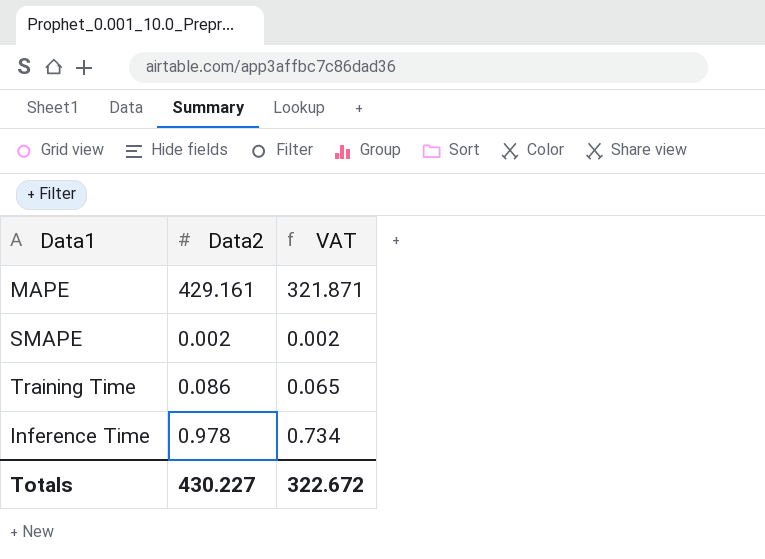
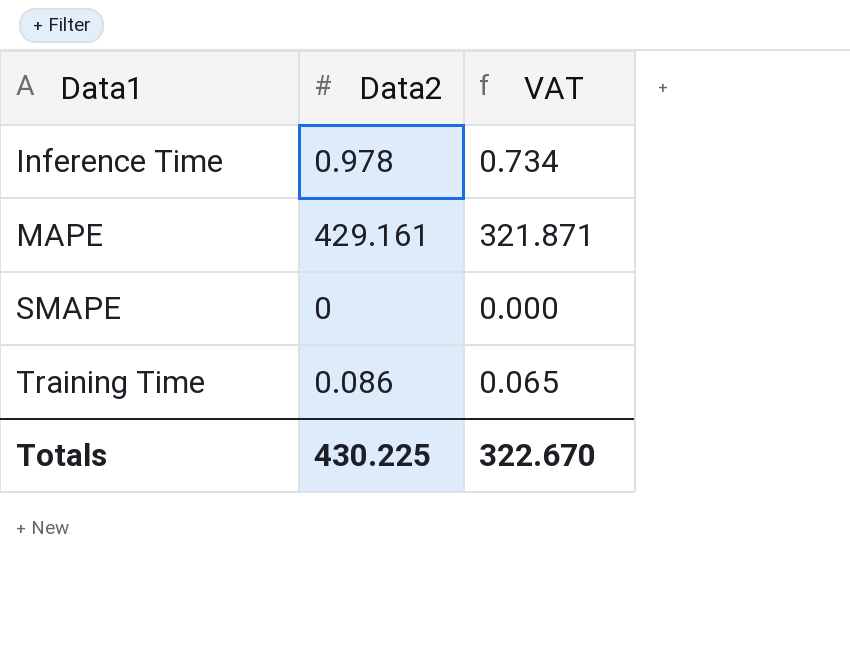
row order: none -> Data1 ascending
SMAPE | Data2: 0.002 -> 0
SMAPE | VAT: 0.002 -> 0.000
Totals | Data2: 430.227 -> 430.225
Totals | VAT: 322.672 -> 322.670

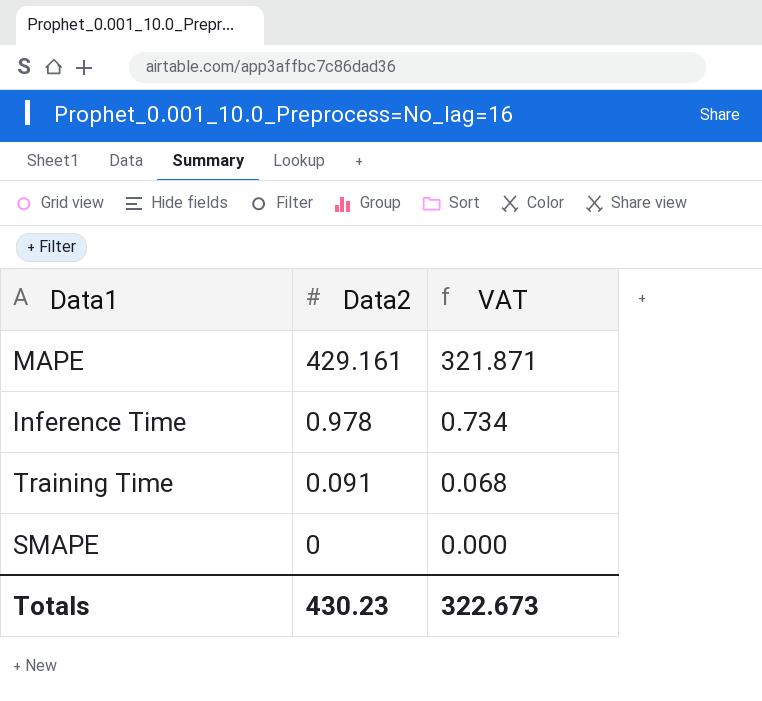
row order: Data1 ascending -> Data2 descending
Training Time | Data2: 0.086 -> 0.091
Training Time | VAT: 0.065 -> 0.068
Totals | Data2: 430.225 -> 430.23
Totals | VAT: 322.670 -> 322.673

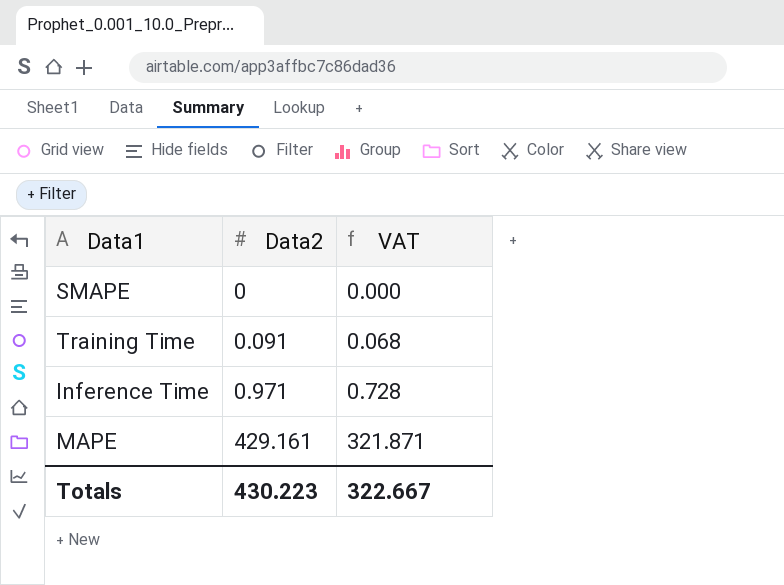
row order: Data2 descending -> Data2 ascending
Inference Time | Data2: 0.978 -> 0.971
Inference Time | VAT: 0.734 -> 0.728
Totals | Data2: 430.23 -> 430.223
Totals | VAT: 322.673 -> 322.667

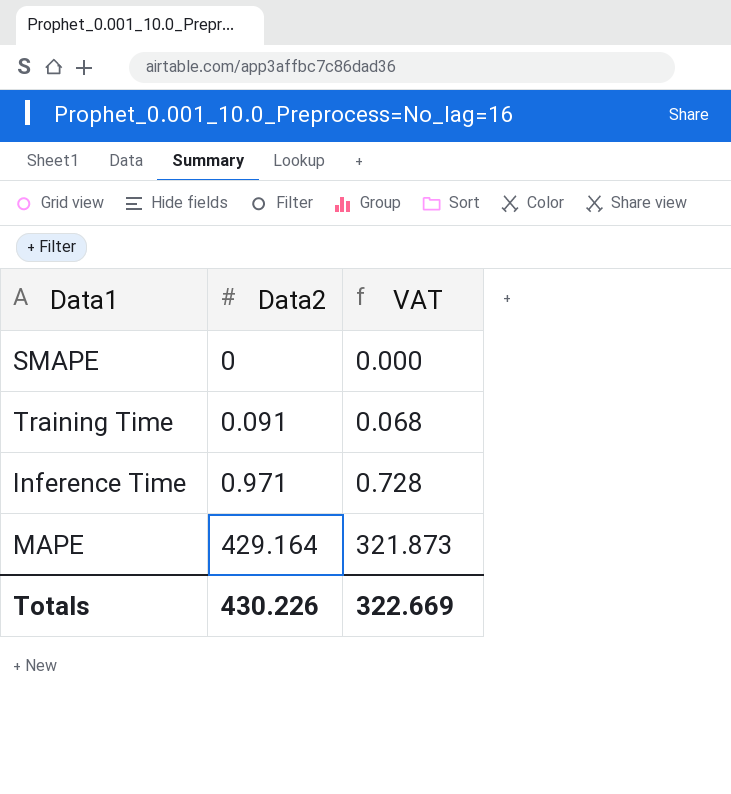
MAPE | Data2: 429.161 -> 429.164
MAPE | VAT: 321.871 -> 321.873
Totals | Data2: 430.223 -> 430.226
Totals | VAT: 322.667 -> 322.669

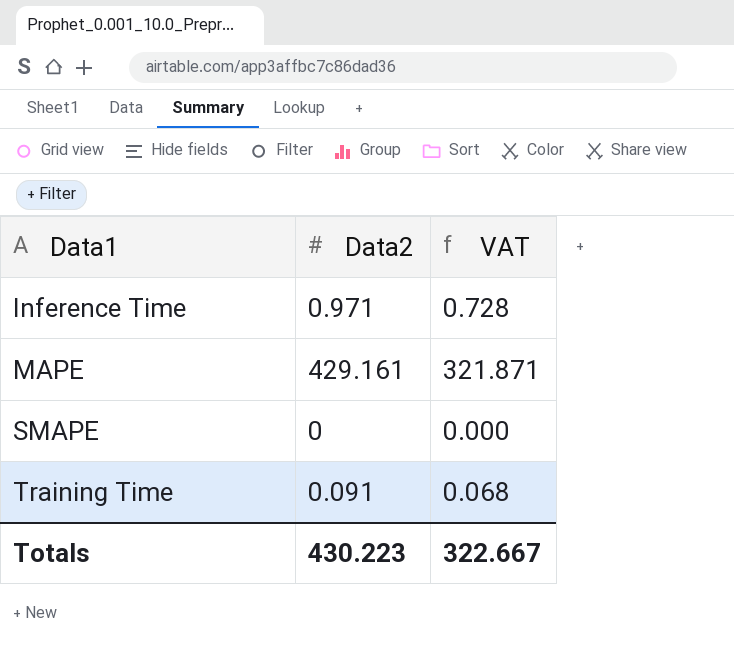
row order: Data2 ascending -> Data1 ascending
MAPE | Data2: 429.164 -> 429.161
MAPE | VAT: 321.873 -> 321.871
Totals | Data2: 430.226 -> 430.223
Totals | VAT: 322.669 -> 322.667

